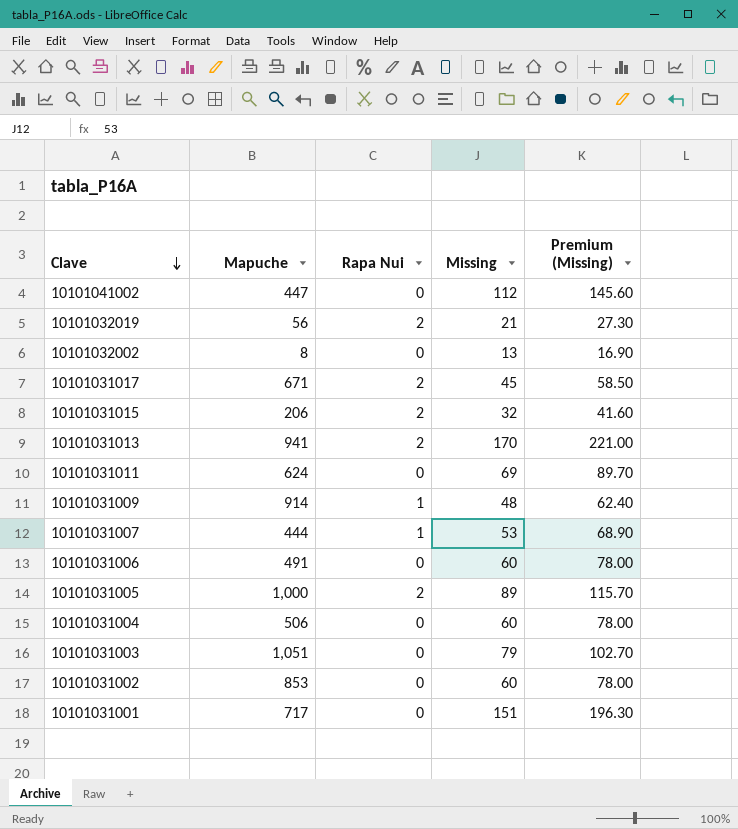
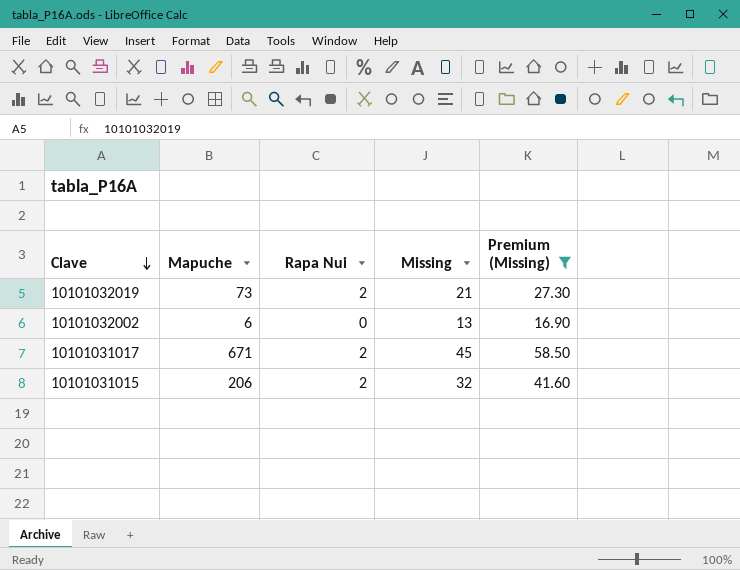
filter: none -> Premium (Missing) <= 58.50
10101032019 | Mapuche: 56 -> 73
10101032002 | Mapuche: 8 -> 6

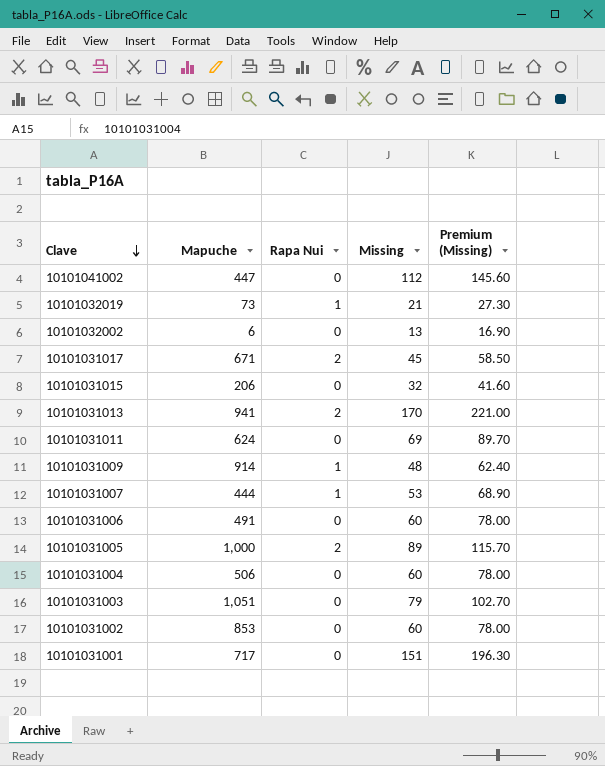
filter: Premium (Missing) <= 58.50 -> none
10101032019 | Rapa Nui: 2 -> 1
10101031015 | Rapa Nui: 2 -> 0

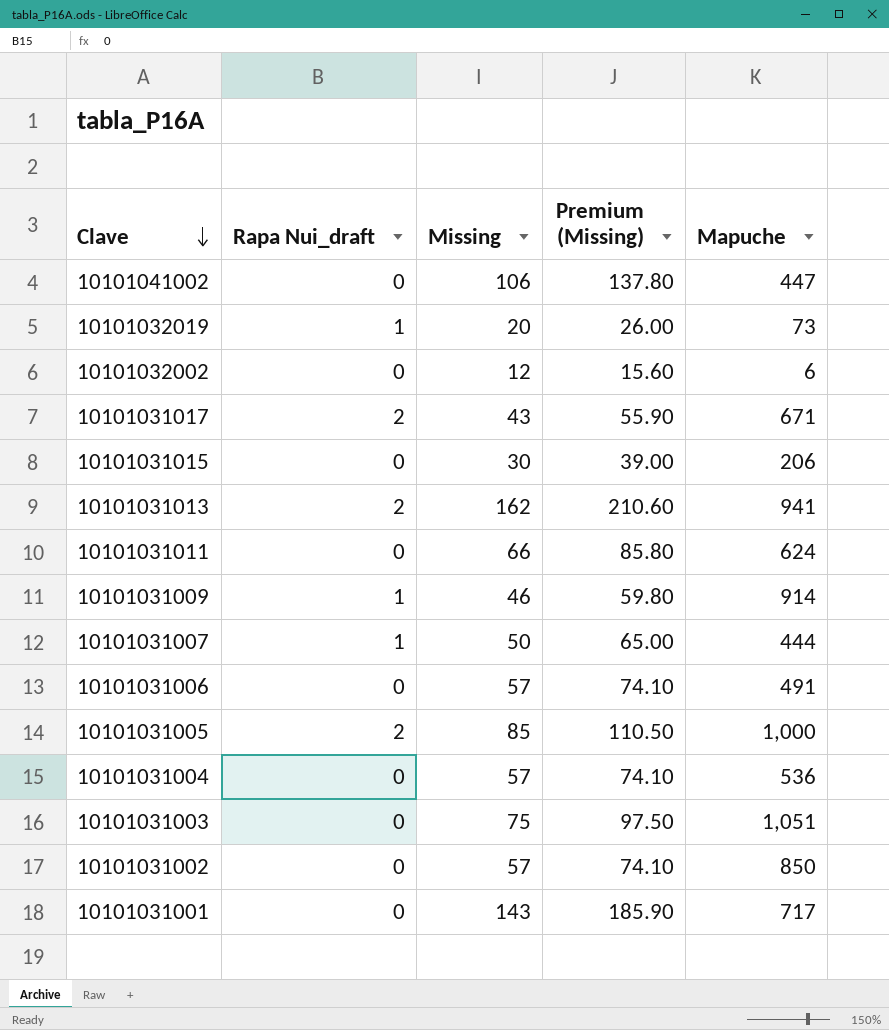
column name: Rapa Nui -> Rapa Nui_draft
column Mapuche | position: 2 -> 5
10101041002 | Missing: 112 -> 106
10101041002 | Premium (Missing): 145.60 -> 137.80
10101032019 | Missing: 21 -> 20
10101032019 | Premium (Missing): 27.30 -> 26.00
10101032002 | Missing: 13 -> 12
10101032002 | Premium (Missing): 16.90 -> 15.60
10101031017 | Missing: 45 -> 43
10101031017 | Premium (Missing): 58.50 -> 55.90
10101031015 | Missing: 32 -> 30
10101031015 | Premium (Missing): 41.60 -> 39.00
10101031013 | Missing: 170 -> 162
10101031013 | Premium (Missing): 221.00 -> 210.60
10101031011 | Missing: 69 -> 66
10101031011 | Premium (Missing): 89.70 -> 85.80
10101031009 | Missing: 48 -> 46
10101031009 | Premium (Missing): 62.40 -> 59.80
10101031007 | Missing: 53 -> 50
10101031007 | Premium (Missing): 68.90 -> 65.00
10101031006 | Missing: 60 -> 57
10101031006 | Premium (Missing): 78.00 -> 74.10
10101031005 | Missing: 89 -> 85
10101031005 | Premium (Missing): 115.70 -> 110.50
10101031004 | Missing: 60 -> 57
10101031004 | Premium (Missing): 78.00 -> 74.10
10101031004 | Mapuche: 506 -> 536
10101031003 | Missing: 79 -> 75
10101031003 | Premium (Missing): 102.70 -> 97.50
10101031002 | Missing: 60 -> 57
10101031002 | Premium (Missing): 78.00 -> 74.10
10101031002 | Mapuche: 853 -> 850
10101031001 | Missing: 151 -> 143
10101031001 | Premium (Missing): 196.30 -> 185.90

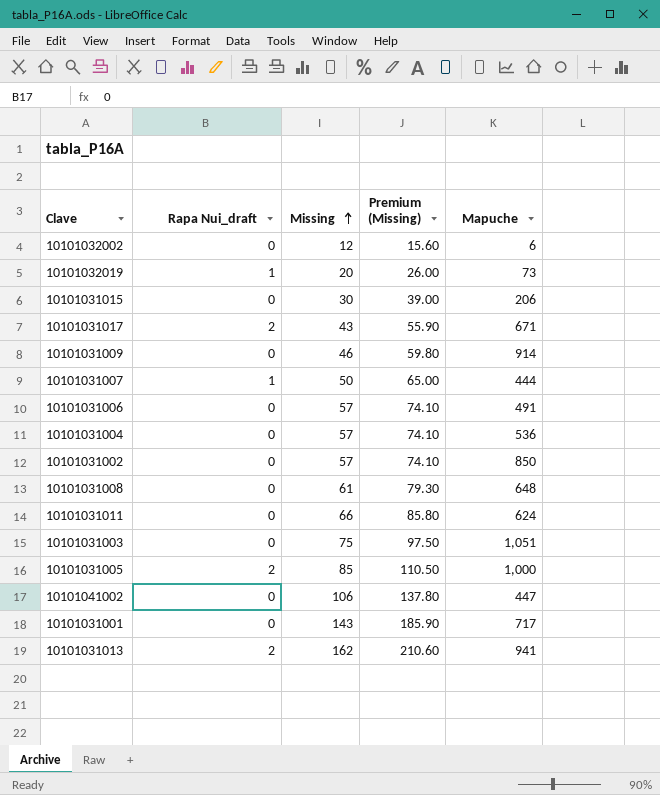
row order: Clave descending -> Missing ascending
10101031009 | Rapa Nui_draft: 1 -> 0
row 10101031008: none -> 0 | 61 | 79.30 | 648

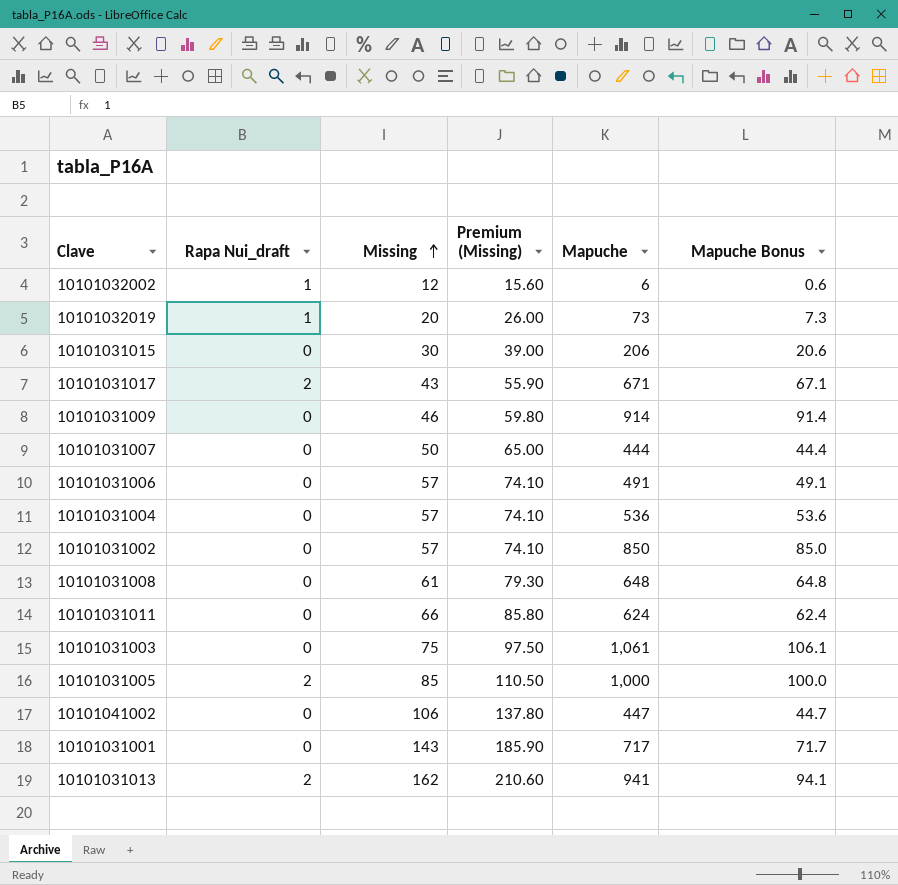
column Mapuche Bonus | formula: none -> [Mapuche] * 0.1
10101032002 | Rapa Nui_draft: 0 -> 1
10101031007 | Rapa Nui_draft: 1 -> 0
10101031003 | Mapuche: 1,051 -> 1,061

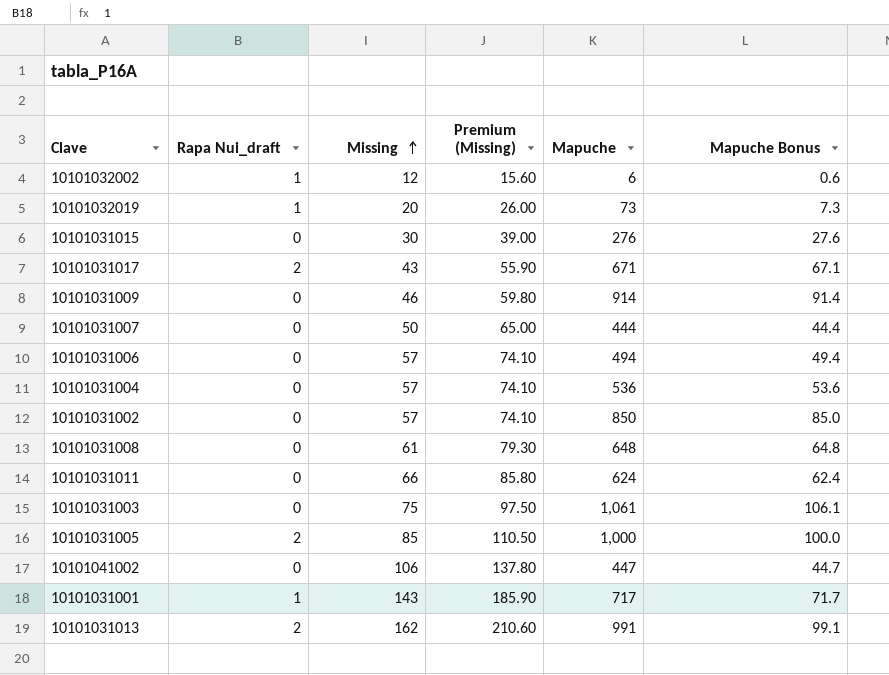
10101031015 | Mapuche: 206 -> 276
10101031015 | Mapuche Bonus: 20.6 -> 27.6
10101031006 | Mapuche: 491 -> 494
10101031006 | Mapuche Bonus: 49.1 -> 49.4
10101031001 | Rapa Nui_draft: 0 -> 1
10101031013 | Mapuche: 941 -> 991
10101031013 | Mapuche Bonus: 94.1 -> 99.1

